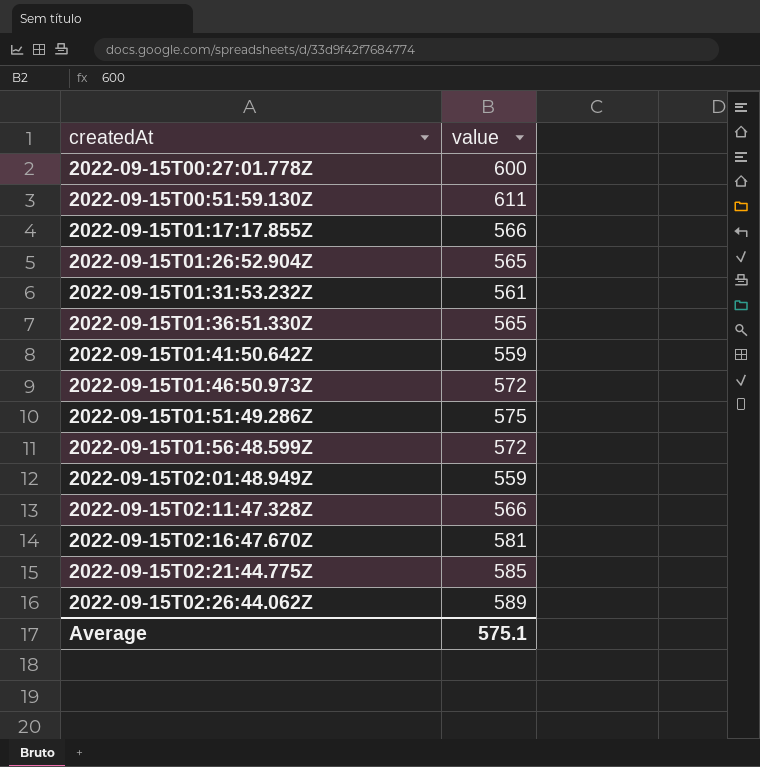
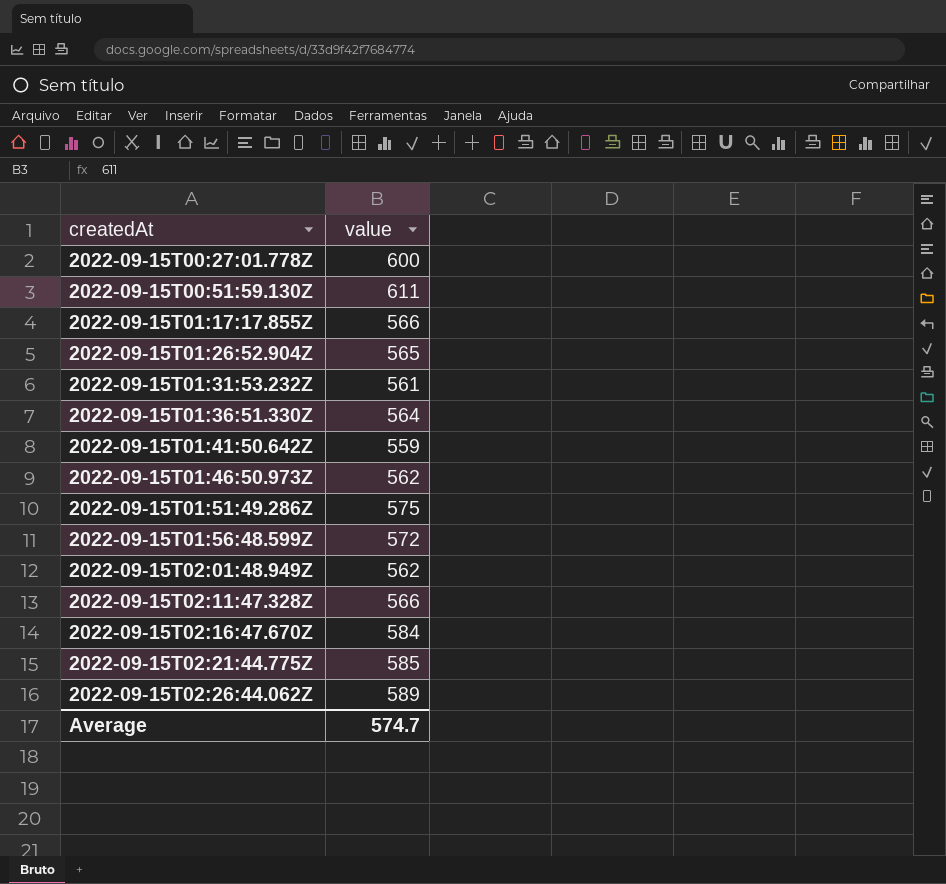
2022-09-15T01:36:51.330Z | value: 565 -> 564
2022-09-15T01:46:50.973Z | value: 572 -> 562
2022-09-15T02:01:48.949Z | value: 559 -> 562
2022-09-15T02:16:47.670Z | value: 581 -> 584
Average | value: 575.1 -> 574.7

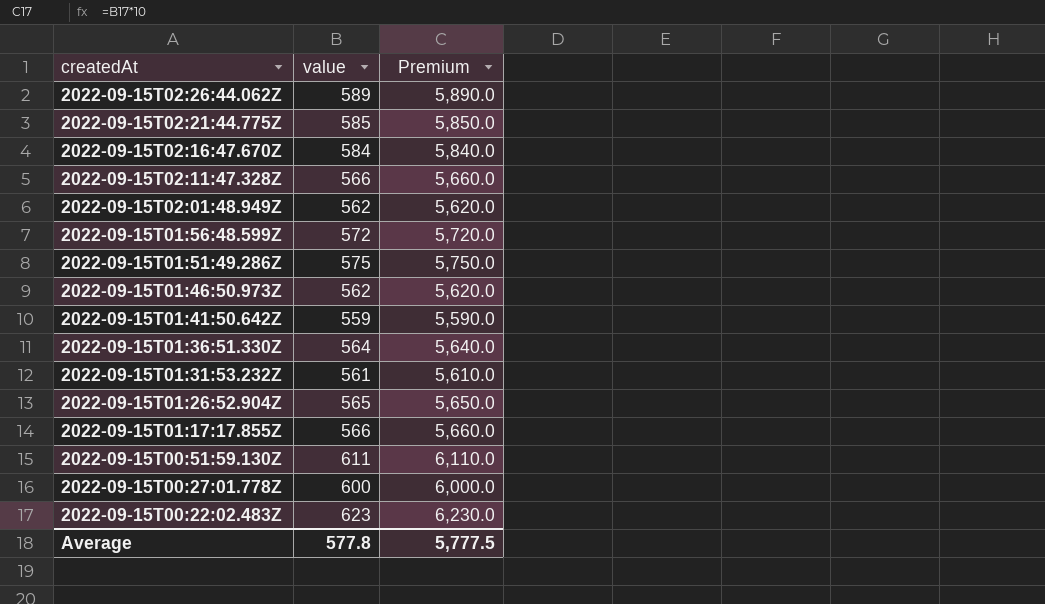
row order: createdAt ascending -> createdAt descending
column Premium | formula: none -> [value] * 10
row 2022-09-15T00:22:02.483Z: none -> 623 | 6,230.0
Average | value: 574.7 -> 577.8

